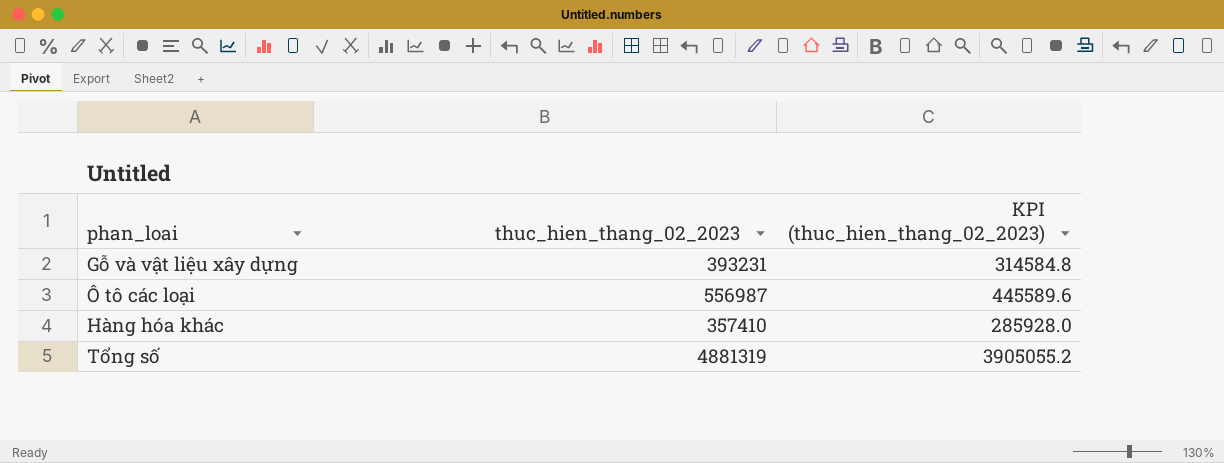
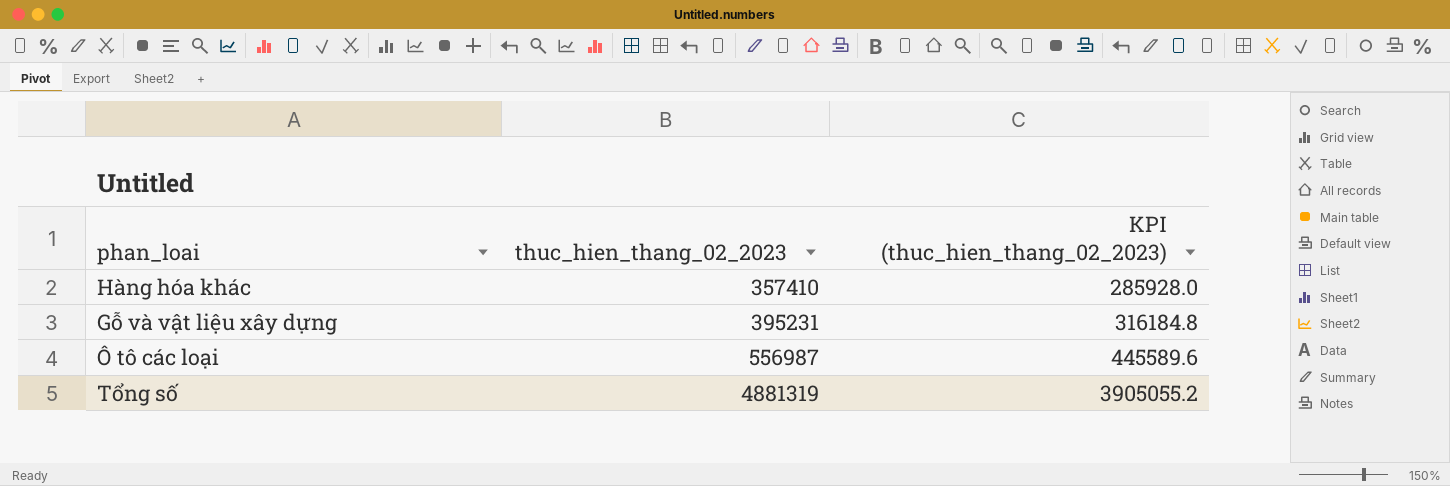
row order: none -> thuc_hien_thang_02_2023 ascending
Gỗ và vật liệu xây dựng | thuc_hien_thang_02_2023: 393231 -> 395231
Gỗ và vật liệu xây dựng | KPI (thuc_hien_thang_02_2023): 314584.8 -> 316184.8

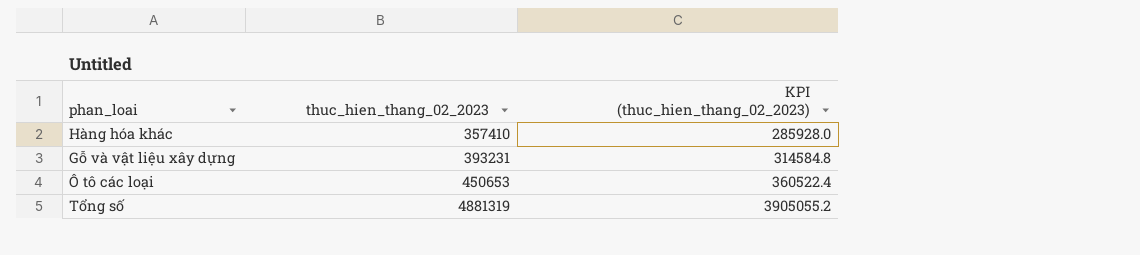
Gỗ và vật liệu xây dựng | thuc_hien_thang_02_2023: 395231 -> 393231
Gỗ và vật liệu xây dựng | KPI (thuc_hien_thang_02_2023): 316184.8 -> 314584.8
Ô tô các loại | thuc_hien_thang_02_2023: 556987 -> 450653
Ô tô các loại | KPI (thuc_hien_thang_02_2023): 445589.6 -> 360522.4

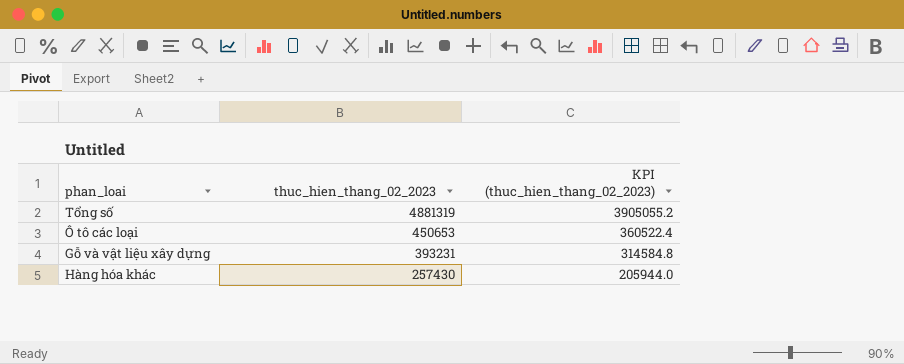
row order: thuc_hien_thang_02_2023 ascending -> thuc_hien_thang_02_2023 descending
Hàng hóa khác | thuc_hien_thang_02_2023: 357410 -> 257430
Hàng hóa khác | KPI (thuc_hien_thang_02_2023): 285928.0 -> 205944.0

